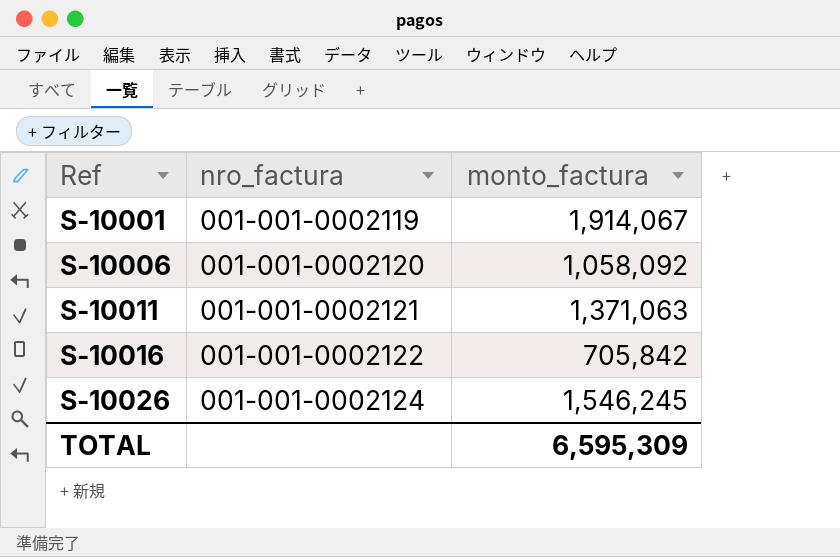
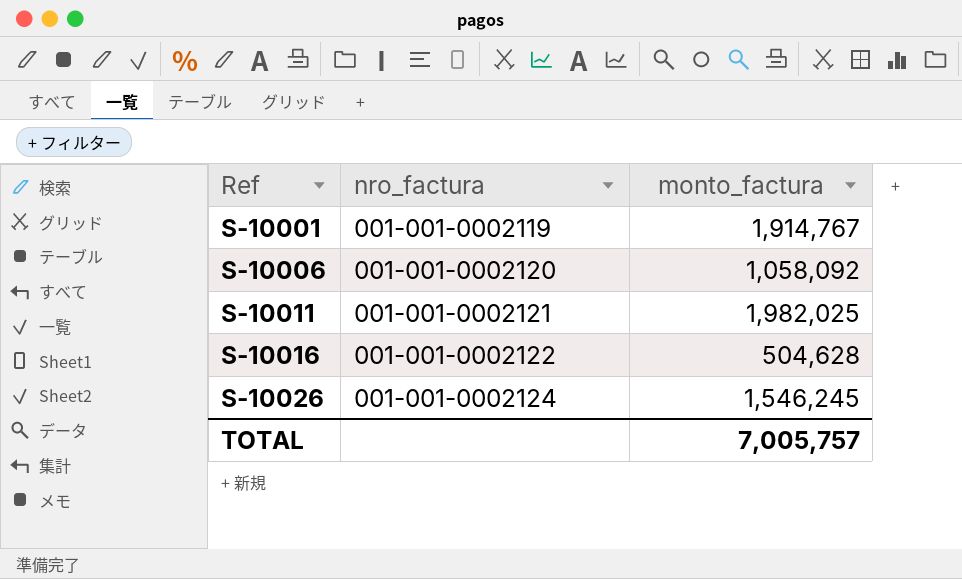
S-10001 | monto_factura: 1,914,067 -> 1,914,767
S-10011 | monto_factura: 1,371,063 -> 1,982,025
S-10016 | monto_factura: 705,842 -> 504,628
TOTAL | monto_factura: 6,595,309 -> 7,005,757

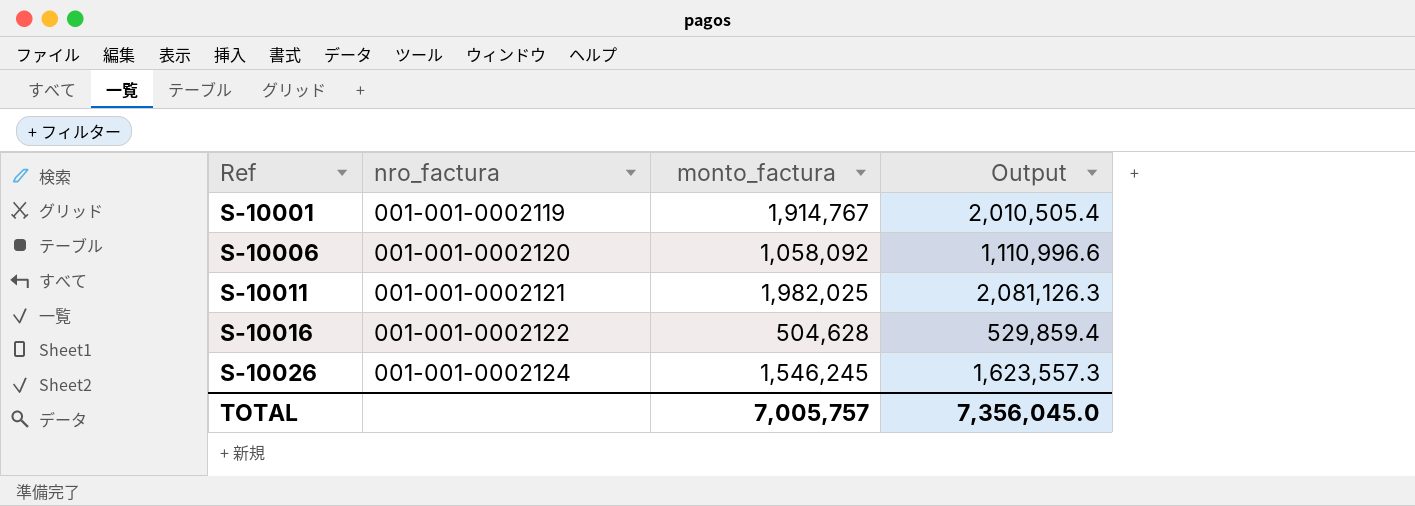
column Output | formula: none -> [monto_factura] * 1.05

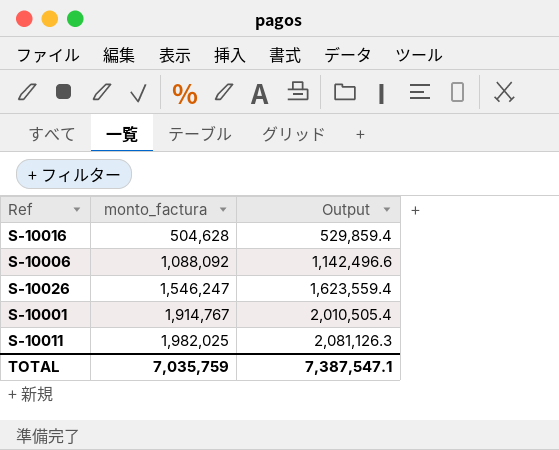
row order: Ref ascending -> monto_factura ascending
column nro_factura | position: 2 -> none
S-10006 | monto_factura: 1,058,092 -> 1,088,092
S-10006 | Output: 1,110,996.6 -> 1,142,496.6
S-10026 | monto_factura: 1,546,245 -> 1,546,247
S-10026 | Output: 1,623,557.3 -> 1,623,559.4
TOTAL | monto_factura: 7,005,757 -> 7,035,759
TOTAL | Output: 7,356,045.0 -> 7,387,547.1

